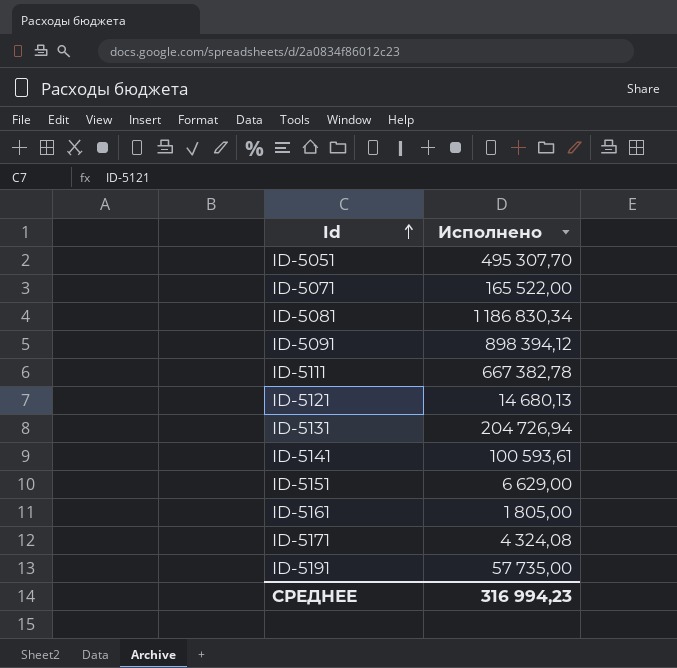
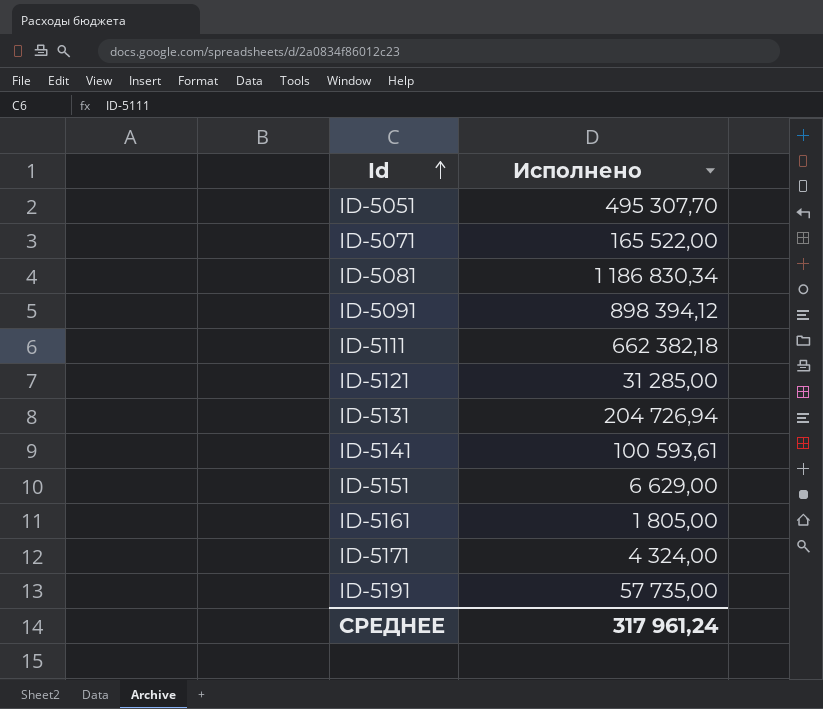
ID-5111 | Исполнено: 667 382,78 -> 662 382,18
ID-5121 | Исполнено: 14 680,13 -> 31 285,00
ID-5171 | Исполнено: 4 324,08 -> 4 324,00
СРЕДНЕЕ | Исполнено: 316 994,23 -> 317 961,24

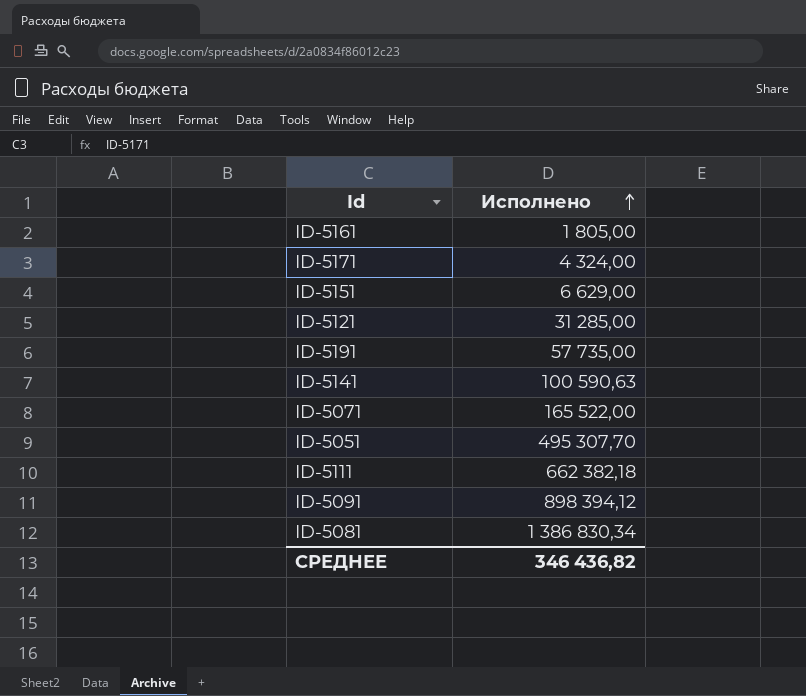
row order: Id ascending -> Исполнено ascending
row ID-5131: 204 726,94 -> none
ID-5141 | Исполнено: 100 593,61 -> 100 590,63
ID-5081 | Исполнено: 1 186 830,34 -> 1 386 830,34
СРЕДНЕЕ | Исполнено: 317 961,24 -> 346 436,82

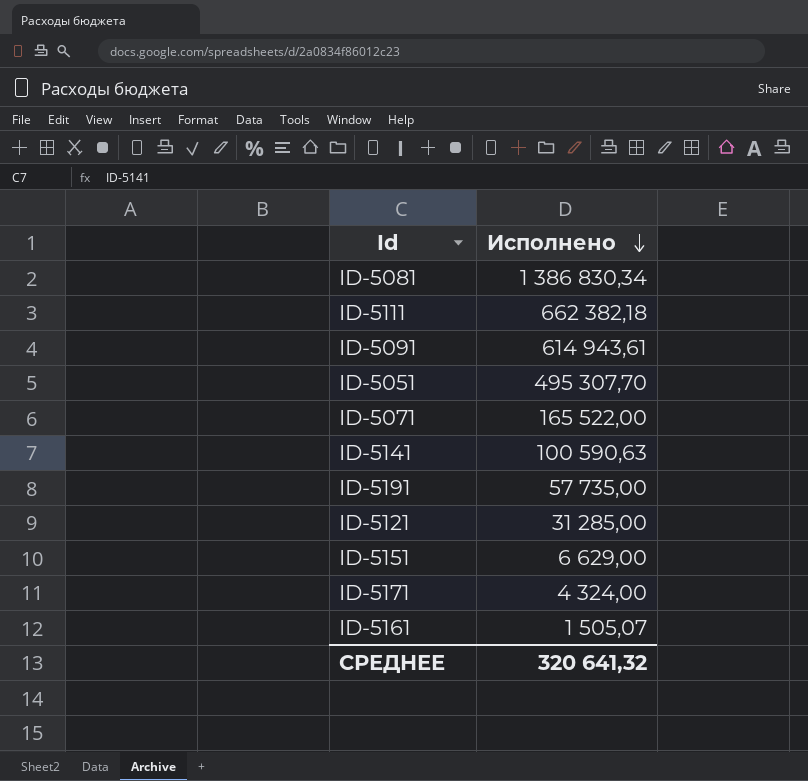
row order: Исполнено ascending -> Исполнено descending
ID-5091 | Исполнено: 898 394,12 -> 614 943,61
ID-5161 | Исполнено: 1 805,00 -> 1 505,07
СРЕДНЕЕ | Исполнено: 346 436,82 -> 320 641,32

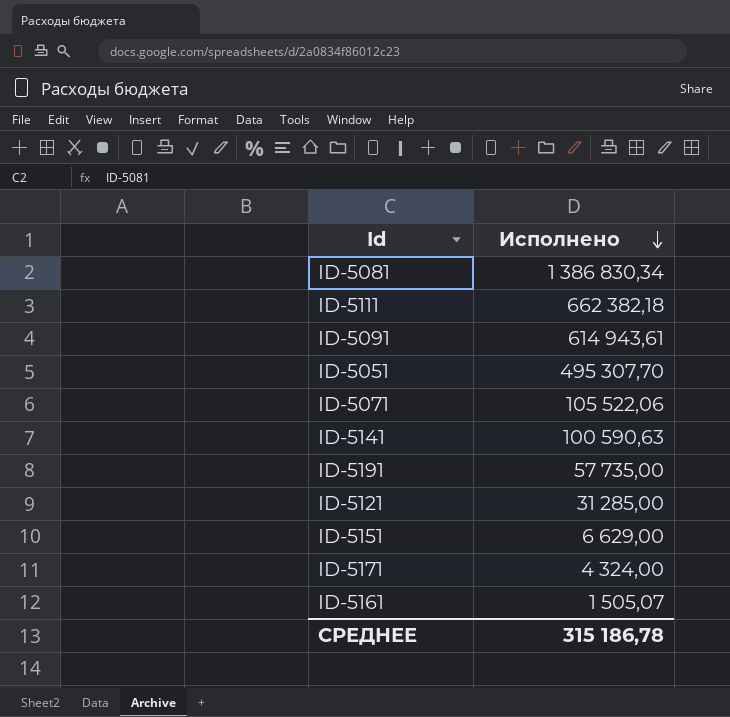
ID-5071 | Исполнено: 165 522,00 -> 105 522,06
СРЕДНЕЕ | Исполнено: 320 641,32 -> 315 186,78

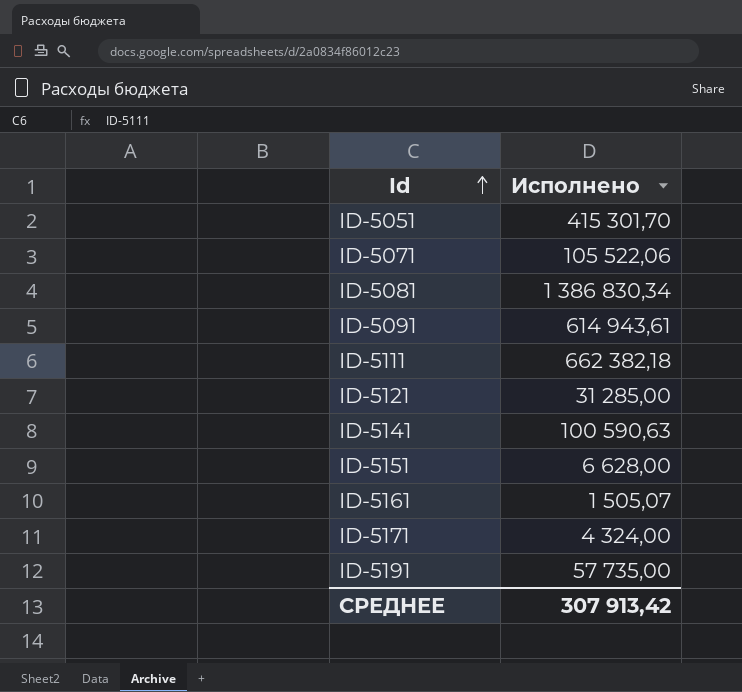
row order: Исполнено descending -> Id ascending
ID-5051 | Исполнено: 495 307,70 -> 415 301,70
ID-5151 | Исполнено: 6 629,00 -> 6 628,00
СРЕДНЕЕ | Исполнено: 315 186,78 -> 307 913,42

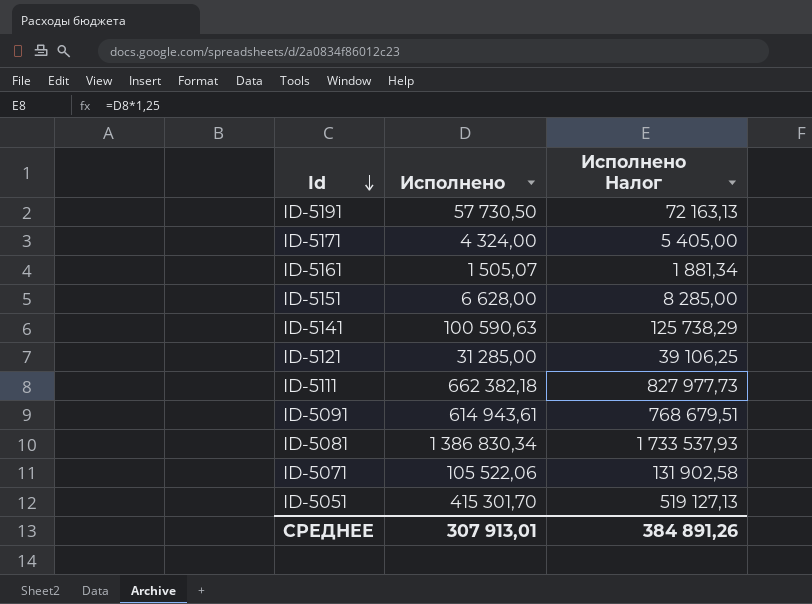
row order: Id ascending -> Id descending
column Исполнено Налог | formula: none -> [Исполнено] * 1,25
ID-5191 | Исполнено: 57 735,00 -> 57 730,50
СРЕДНЕЕ | Исполнено: 307 913,42 -> 307 913,01

